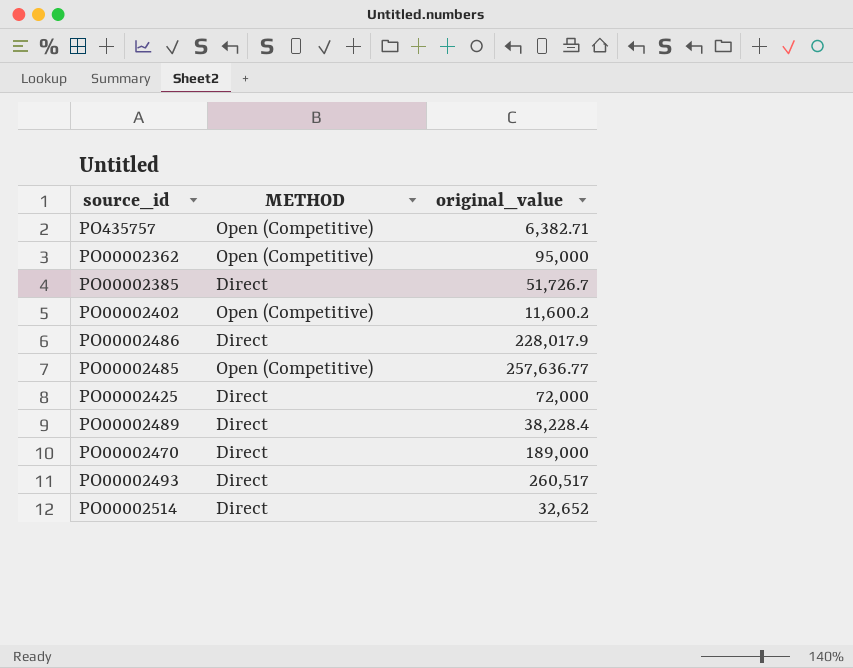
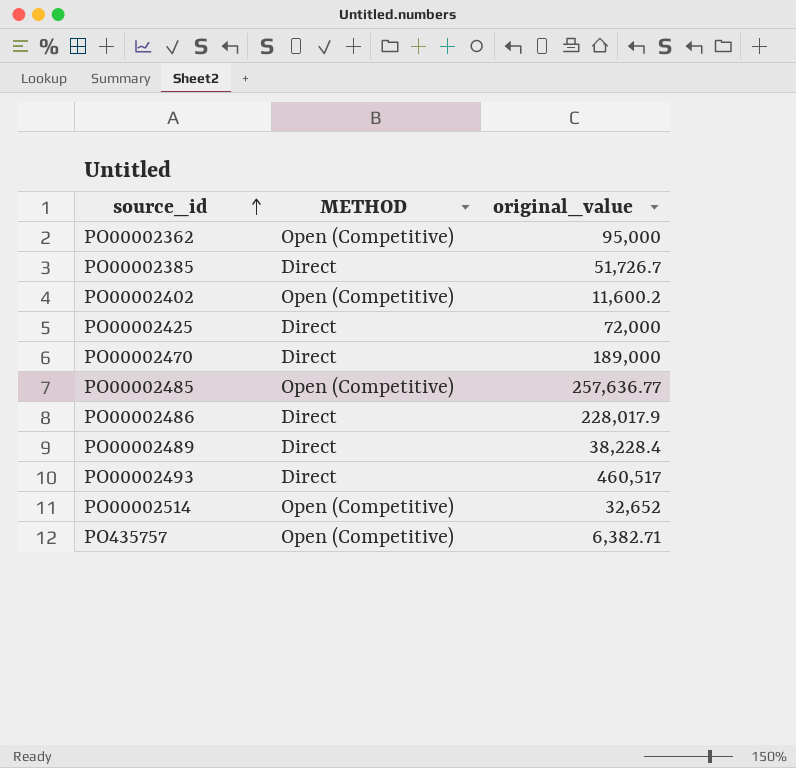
row order: none -> source_id ascending
PO00002493 | original_value: 260,517 -> 460,517
PO00002514 | METHOD: Direct -> Open (Competitive)

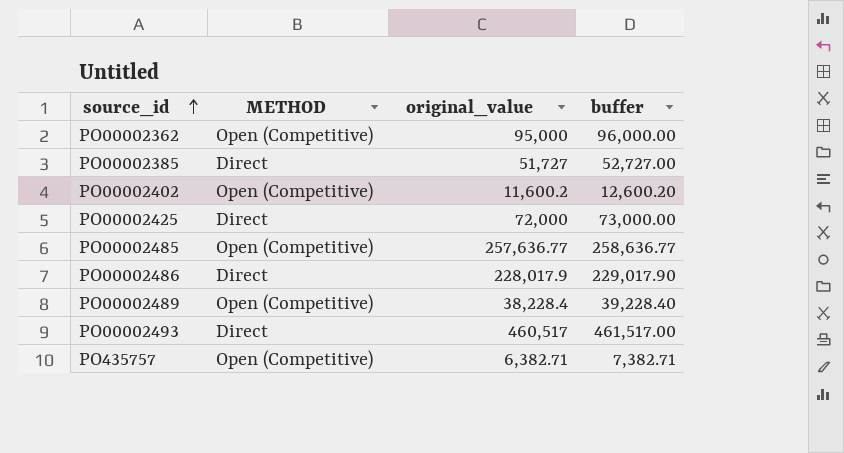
column buffer | formula: none -> [original_value] + 1000
row PO00002470: Direct | 189,000 -> none
row PO00002514: Open (Competitive) | 32,652 -> none
PO00002385 | original_value: 51,726.7 -> 51,727
PO00002489 | METHOD: Direct -> Open (Competitive)

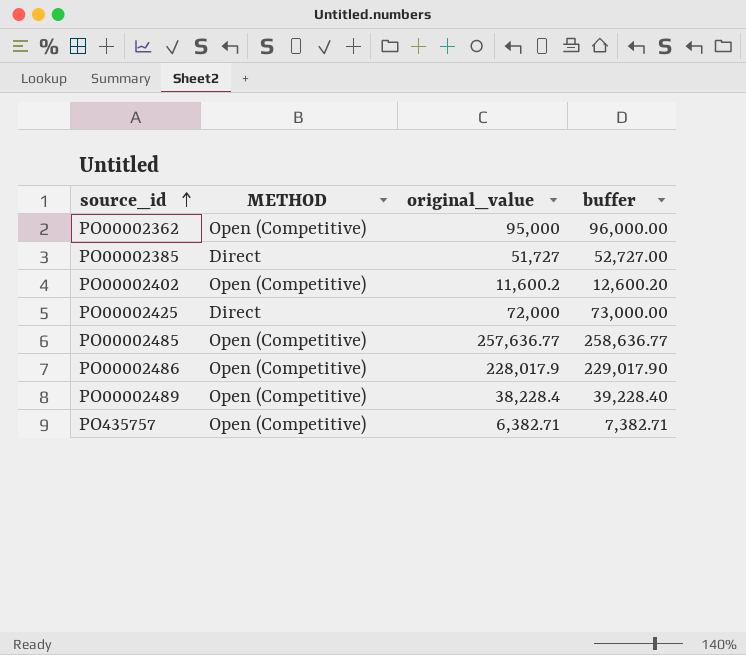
row PO00002493: Direct | 460,517 | 461,517.00 -> none
PO00002486 | METHOD: Direct -> Open (Competitive)

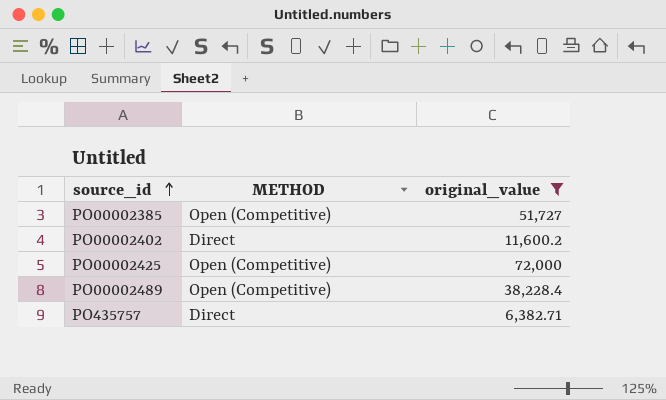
filter: none -> original_value <= 72,000
column buffer | formula: [original_value] + 1000 -> none
PO00002385 | METHOD: Direct -> Open (Competitive)
PO00002402 | METHOD: Open (Competitive) -> Direct
PO00002425 | METHOD: Direct -> Open (Competitive)
PO435757 | METHOD: Open (Competitive) -> Direct

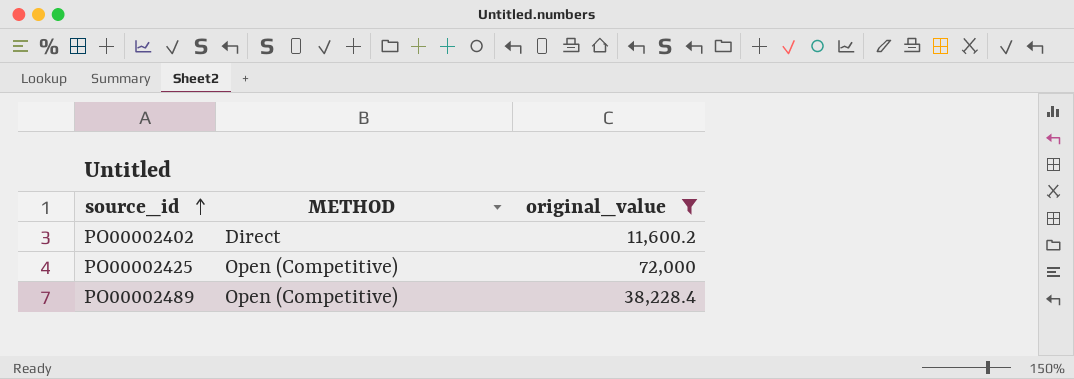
row PO00002385: Open (Competitive) | 51,727 -> none
row PO435757: Direct | 6,382.71 -> none

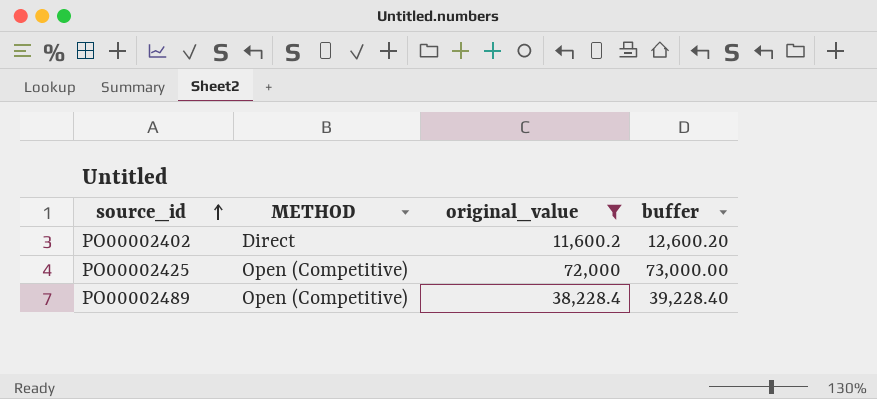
column buffer | formula: none -> [original_value] + 1000

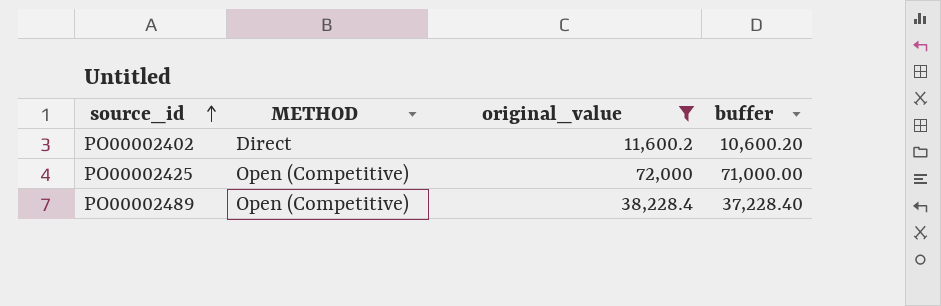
column buffer | formula: [original_value] + 1000 -> [original_value] - 1000

